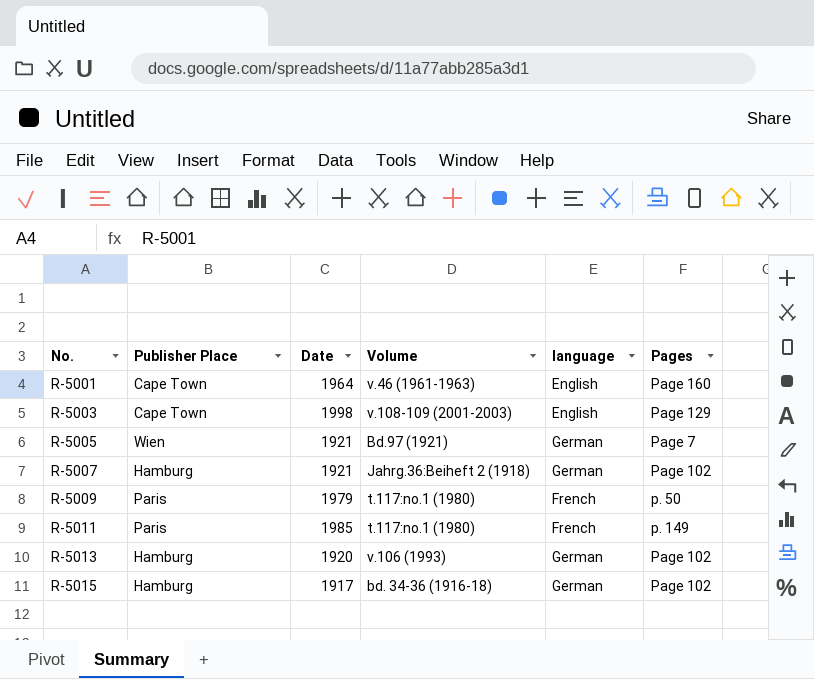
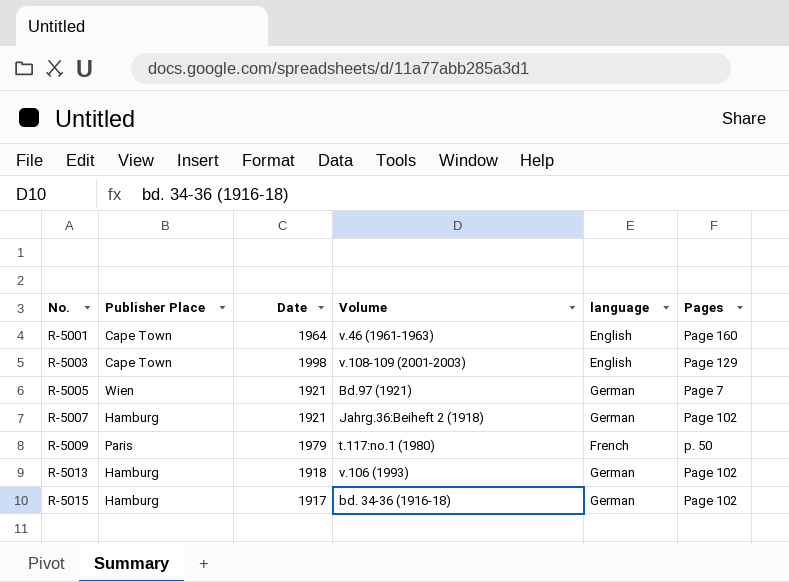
row R-5011: Paris | 1985 | t.117:no.1 (1980) | French | p. 149 -> none
R-5013 | Date: 1920 -> 1918

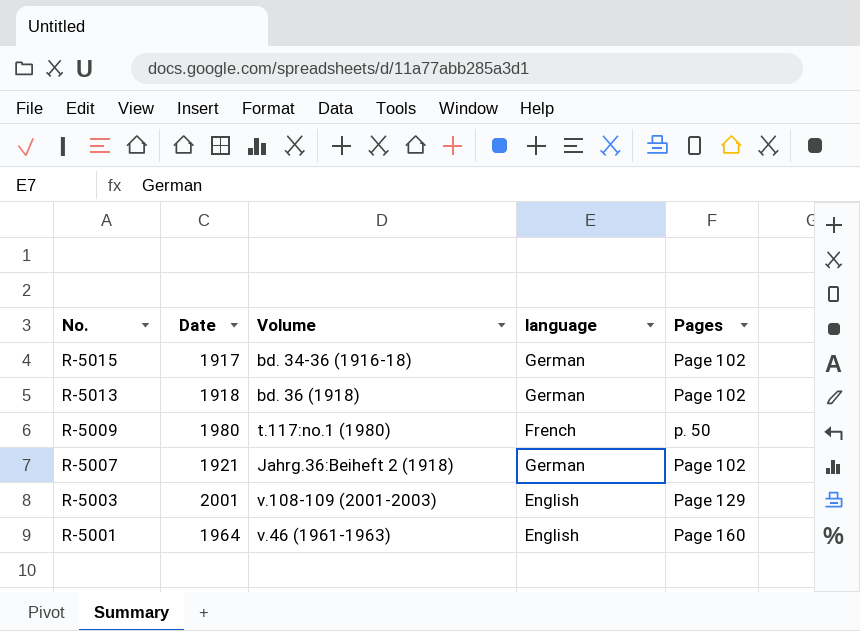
row order: No. ascending -> No. descending
column Publisher Place | position: 2 -> none
row R-5005: Wien | 1921 | Bd.97 (1921) | German | Page 7 -> none
R-5013 | Volume: v.106 (1993) -> bd. 36 (1918)
R-5009 | Date: 1979 -> 1980
R-5003 | Date: 1998 -> 2001

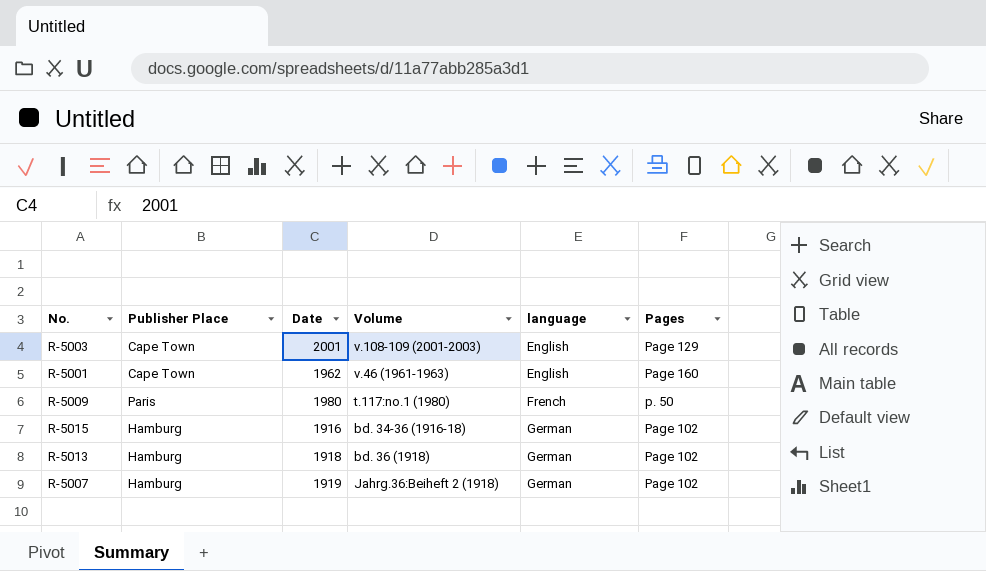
row order: No. descending -> language ascending
column Publisher Place | position: none -> 2
R-5001 | Date: 1964 -> 1962
R-5015 | Date: 1917 -> 1916
R-5007 | Date: 1921 -> 1919

